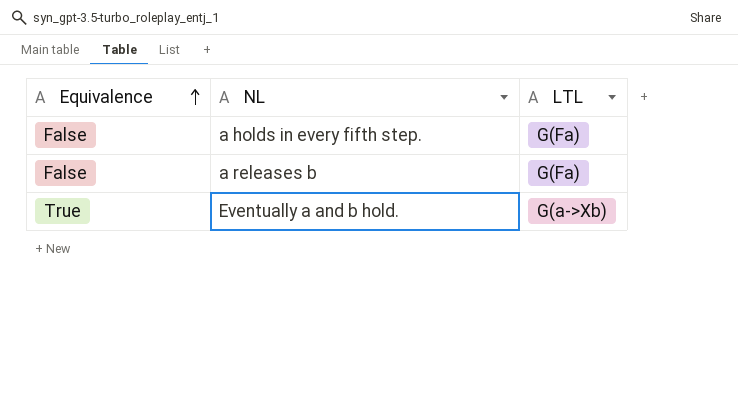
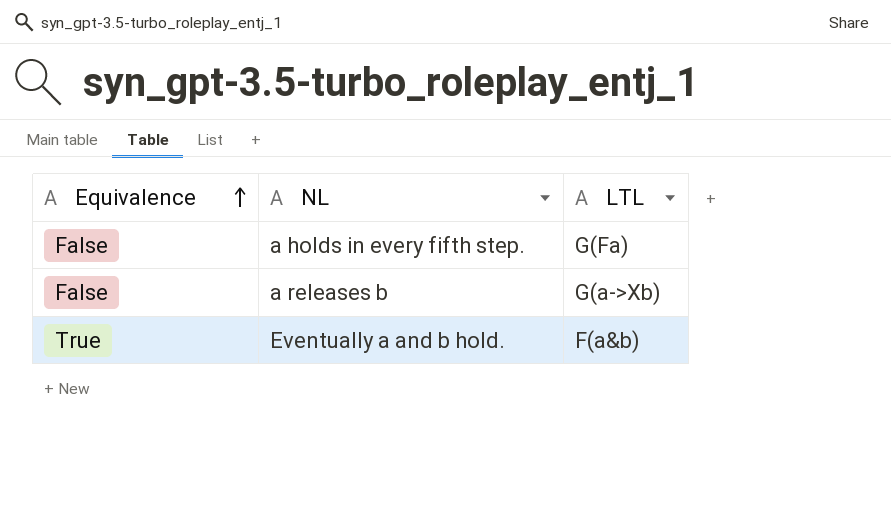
a releases b | LTL: G(Fa) -> G(a->Xb)
Eventually a and b hold. | LTL: G(a->Xb) -> F(a&b)

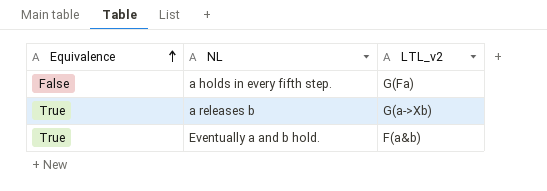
column name: LTL -> LTL_v2
a releases b | Equivalence: False -> True

